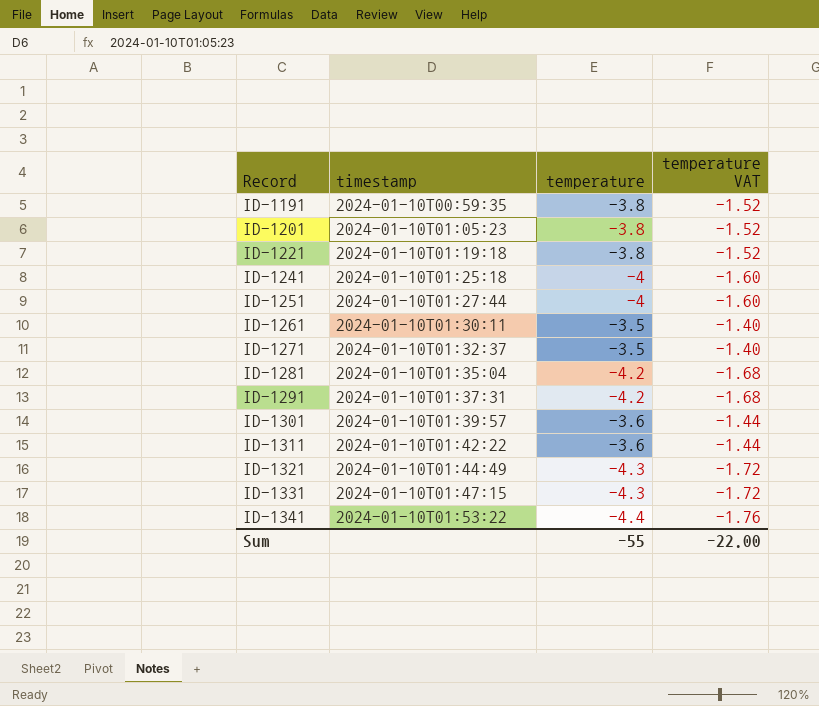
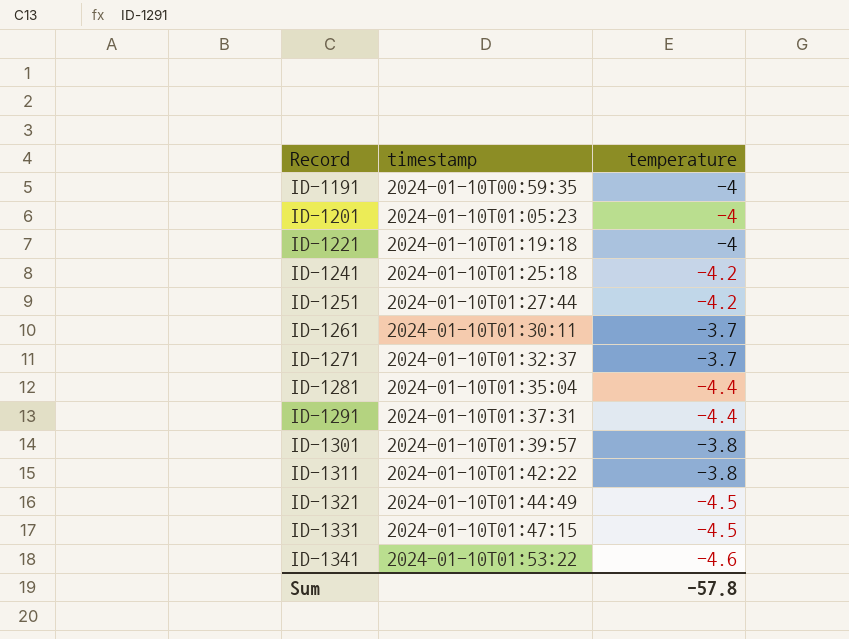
column temperature VAT | formula: [temperature] * 0.4 -> none
ID-1191 | temperature: -3.8 -> -4
ID-1201 | temperature: -3.8 -> -4
ID-1221 | temperature: -3.8 -> -4
ID-1241 | temperature: -4 -> -4.2
ID-1251 | temperature: -4 -> -4.2
ID-1261 | temperature: -3.5 -> -3.7
ID-1271 | temperature: -3.5 -> -3.7
ID-1281 | temperature: -4.2 -> -4.4
ID-1291 | temperature: -4.2 -> -4.4
ID-1301 | temperature: -3.6 -> -3.8
ID-1311 | temperature: -3.6 -> -3.8
ID-1321 | temperature: -4.3 -> -4.5
ID-1331 | temperature: -4.3 -> -4.5
ID-1341 | temperature: -4.4 -> -4.6
Sum | temperature: -55 -> -57.8

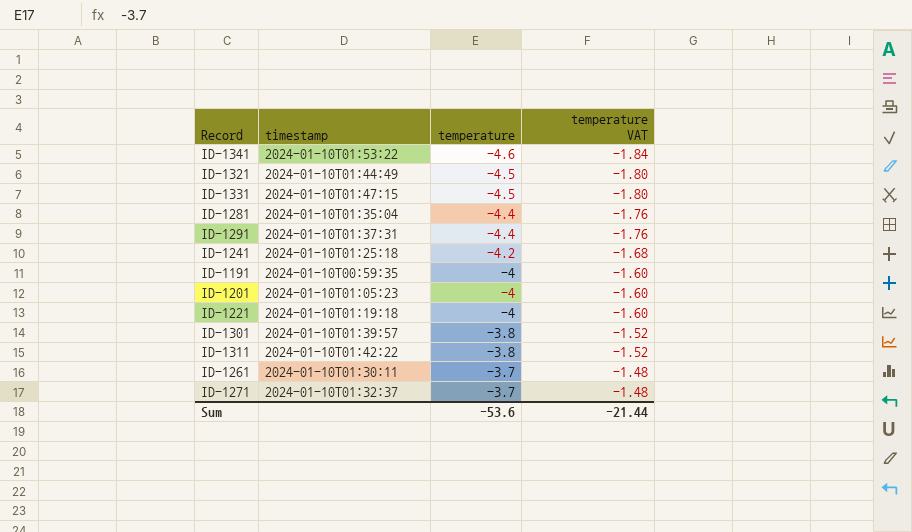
row order: Record ascending -> temperature ascending
column temperature VAT | formula: none -> [temperature] * 0.4
row ID-1251: 2024-01-10T01:27:44 | -4.2 -> none
Sum | temperature: -57.8 -> -53.6

